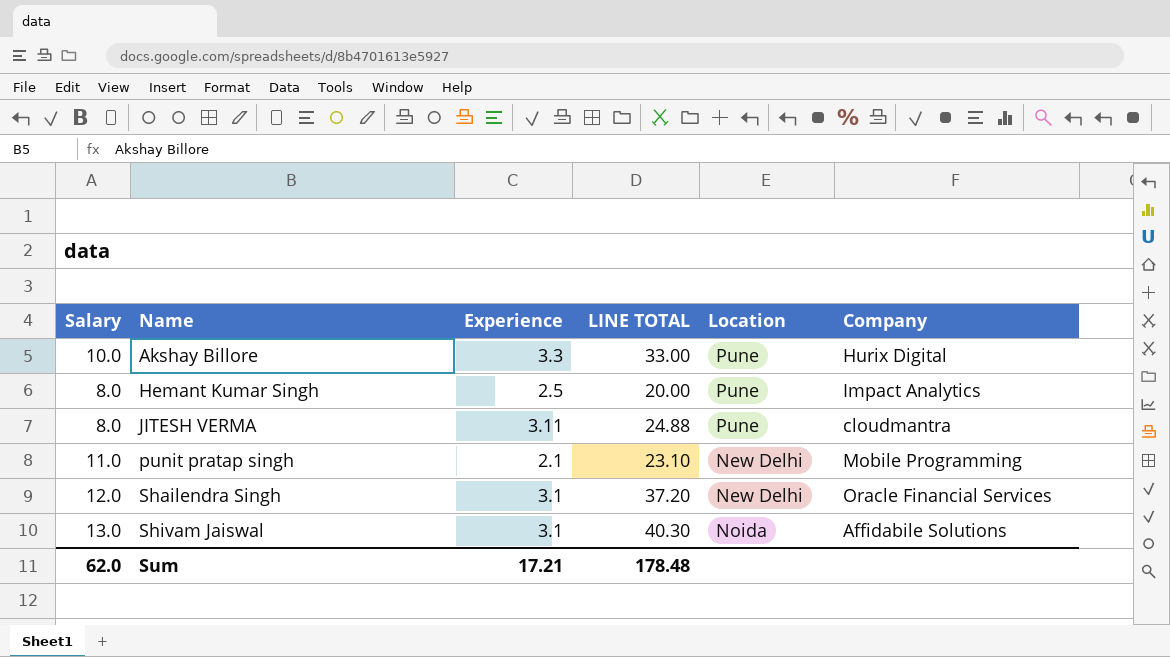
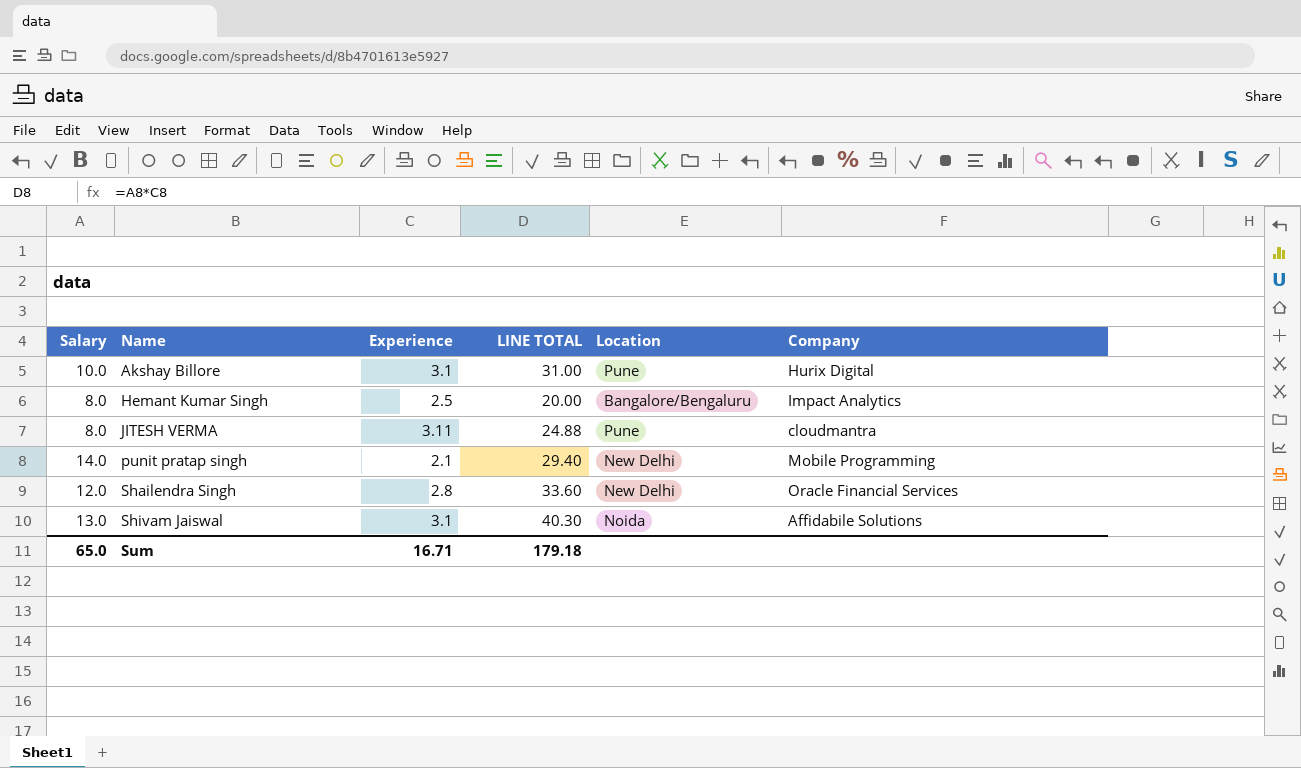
Akshay Billore | Experience: 3.3 -> 3.1
Akshay Billore | LINE TOTAL: 33.00 -> 31.00
Hemant Kumar Singh | Location: Pune -> Bangalore/Bengaluru
punit pratap singh | Salary: 11.0 -> 14.0
punit pratap singh | LINE TOTAL: 23.10 -> 29.40
Shailendra Singh | Experience: 3.1 -> 2.8
Shailendra Singh | LINE TOTAL: 37.20 -> 33.60
Sum | Salary: 62.0 -> 65.0
Sum | Experience: 17.21 -> 16.71
Sum | LINE TOTAL: 178.48 -> 179.18

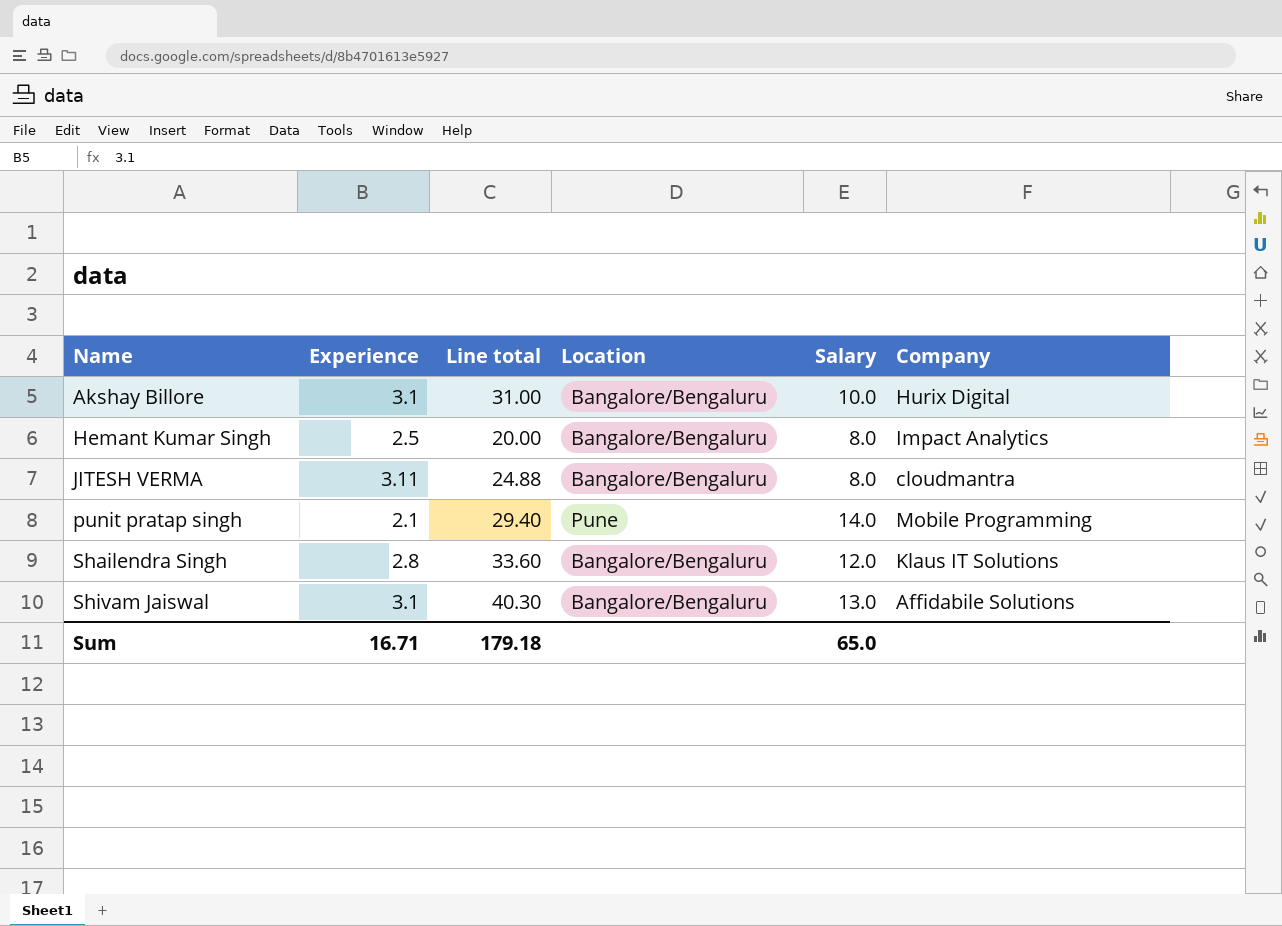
column name: LINE TOTAL -> Line total
column Salary | position: 1 -> 5
Akshay Billore | Location: Pune -> Bangalore/Bengaluru
JITESH VERMA | Location: Pune -> Bangalore/Bengaluru
punit pratap singh | Location: New Delhi -> Pune
Shailendra Singh | Location: New Delhi -> Bangalore/Bengaluru
Shailendra Singh | Company: Oracle Financial Services -> Klaus IT Solutions
Shivam Jaiswal | Location: Noida -> Bangalore/Bengaluru

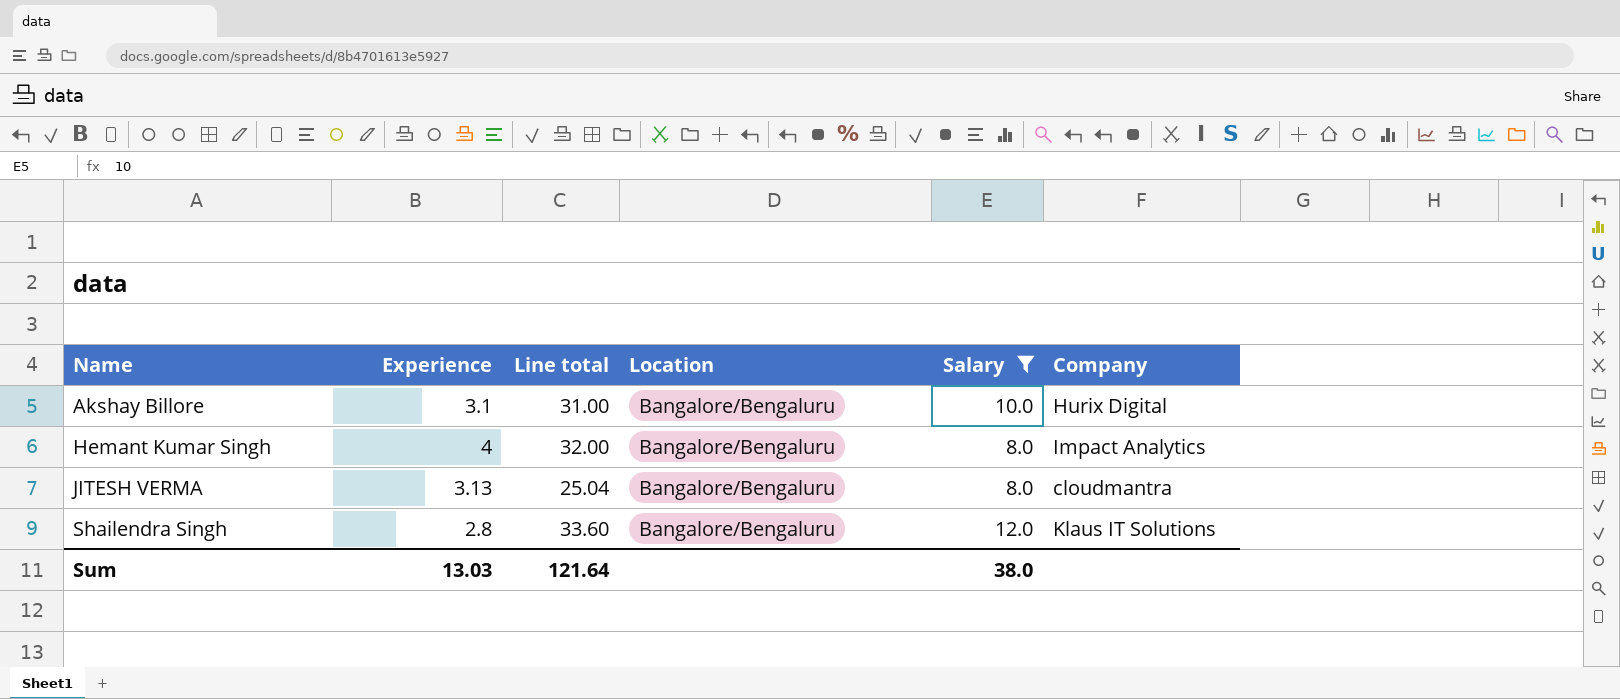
filter: none -> Salary <= 12.0
Hemant Kumar Singh | Experience: 2.5 -> 4
Hemant Kumar Singh | Line total: 20.00 -> 32.00
JITESH VERMA | Experience: 3.11 -> 3.13
JITESH VERMA | Line total: 24.88 -> 25.04
Sum | Experience: 16.71 -> 13.03
Sum | Line total: 179.18 -> 121.64
Sum | Salary: 65.0 -> 38.0

